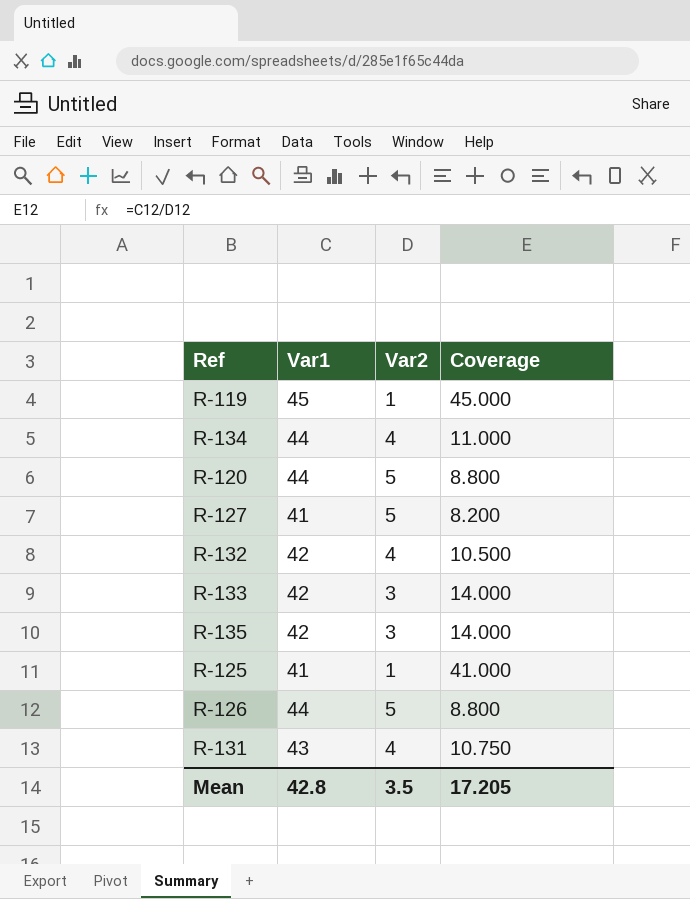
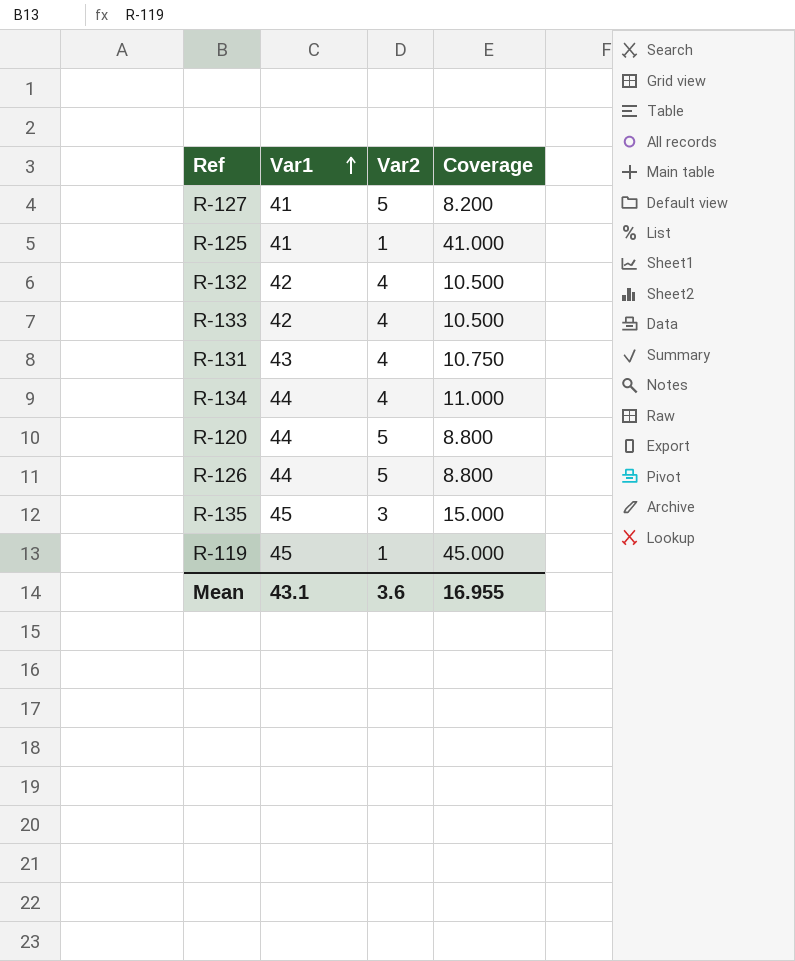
row order: none -> Var1 ascending
R-133 | Var2: 3 -> 4
R-133 | Coverage: 14.000 -> 10.500
R-135 | Var1: 42 -> 45
R-135 | Coverage: 14.000 -> 15.000
Mean | Var1: 42.8 -> 43.1
Mean | Var2: 3.5 -> 3.6
Mean | Coverage: 17.205 -> 16.955

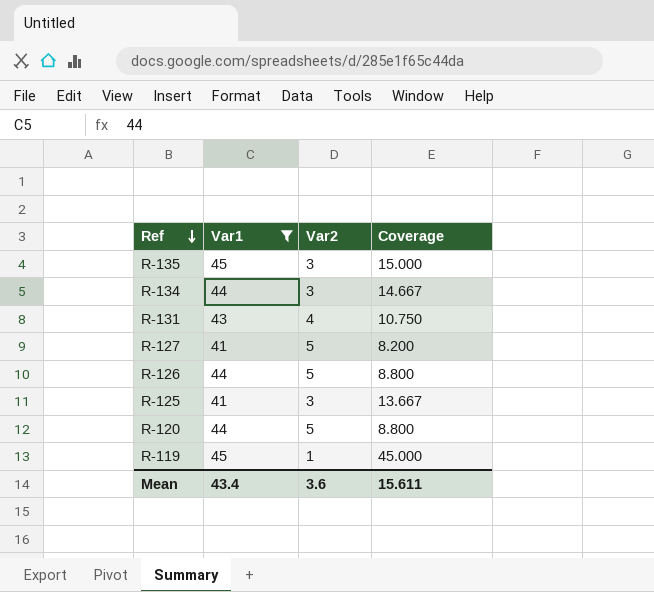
filter: none -> Var1 != 42
row order: Var1 ascending -> Ref descending
R-134 | Var2: 4 -> 3
R-134 | Coverage: 11.000 -> 14.667
R-125 | Var2: 1 -> 3
R-125 | Coverage: 41.000 -> 13.667
Mean | Var1: 43.1 -> 43.4
Mean | Coverage: 16.955 -> 15.611

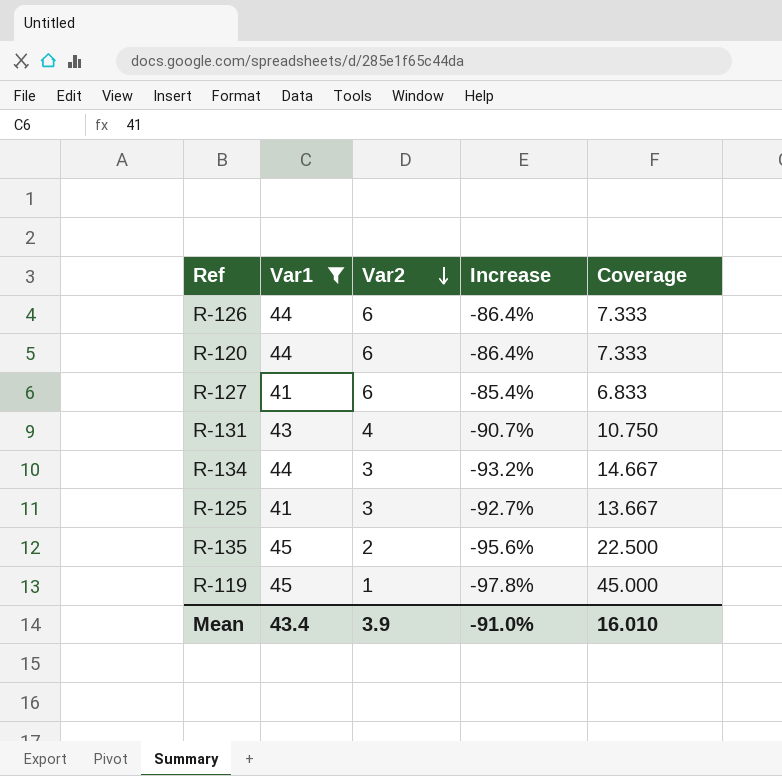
row order: Ref descending -> Var2 descending
column Increase | formula: none -> ([Var2] - [Var1]) / [Var1]
R-126 | Var2: 5 -> 6
R-126 | Coverage: 8.800 -> 7.333
R-120 | Var2: 5 -> 6
R-120 | Coverage: 8.800 -> 7.333
R-127 | Var2: 5 -> 6
R-127 | Coverage: 8.200 -> 6.833
R-135 | Var2: 3 -> 2
R-135 | Coverage: 15.000 -> 22.500
Mean | Var2: 3.6 -> 3.9
Mean | Coverage: 15.611 -> 16.010

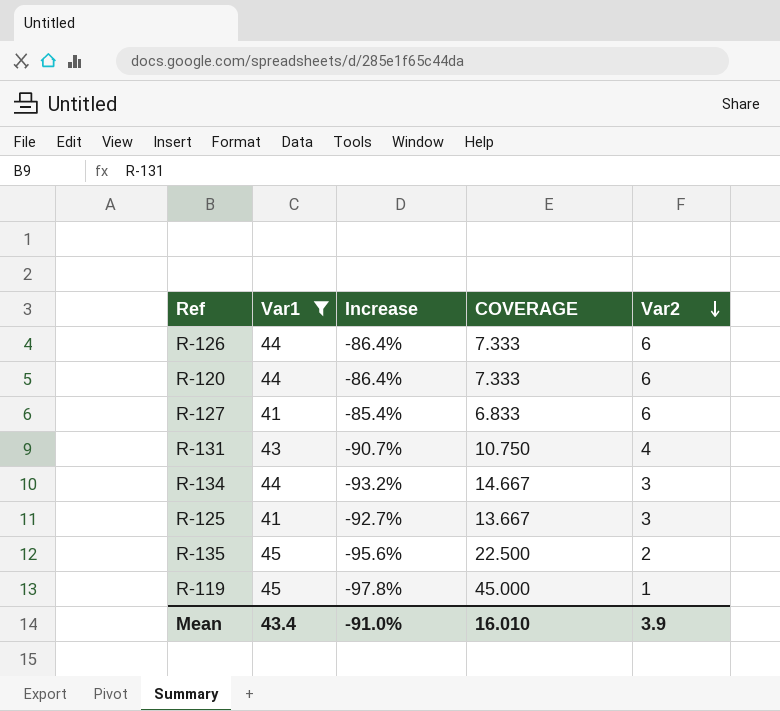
column name: Coverage -> COVERAGE
column Var2 | position: 3 -> 5

